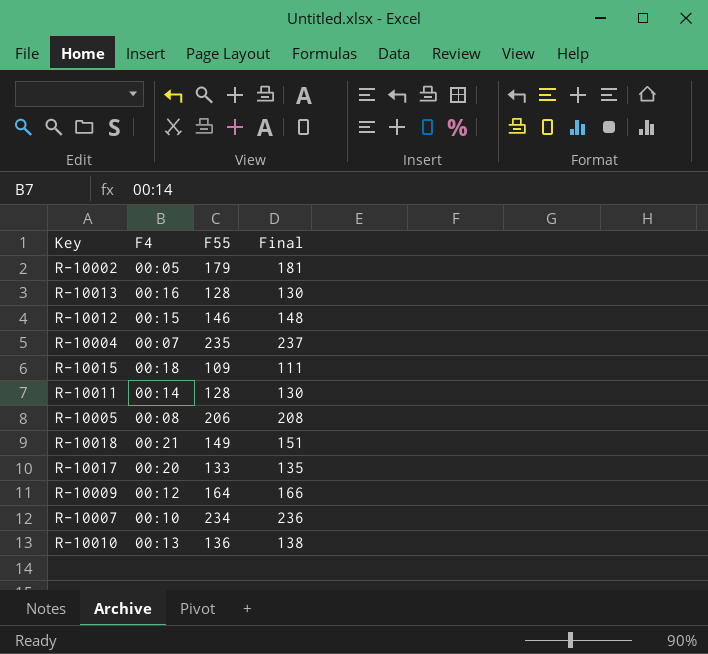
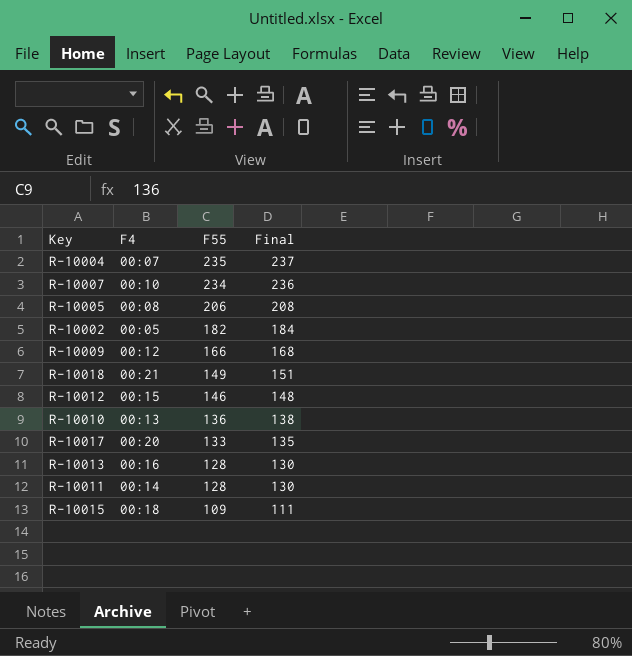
row order: none -> F55 descending
R-10002 | F55: 179 -> 182
R-10002 | Final: 181 -> 184
R-10009 | F55: 164 -> 166
R-10009 | Final: 166 -> 168

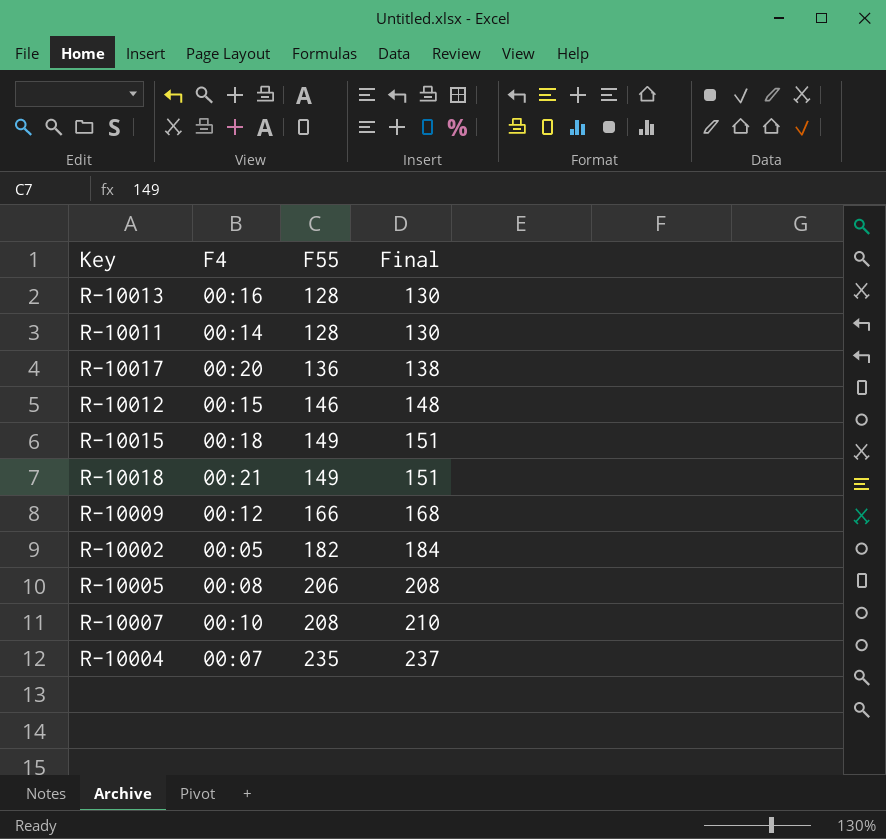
row order: F55 descending -> F55 ascending
row R-10010: 00:13 | 136 | 138 -> none
R-10017 | F55: 133 -> 136
R-10017 | Final: 135 -> 138
R-10015 | F55: 109 -> 149
R-10015 | Final: 111 -> 151
R-10007 | F55: 234 -> 208
R-10007 | Final: 236 -> 210

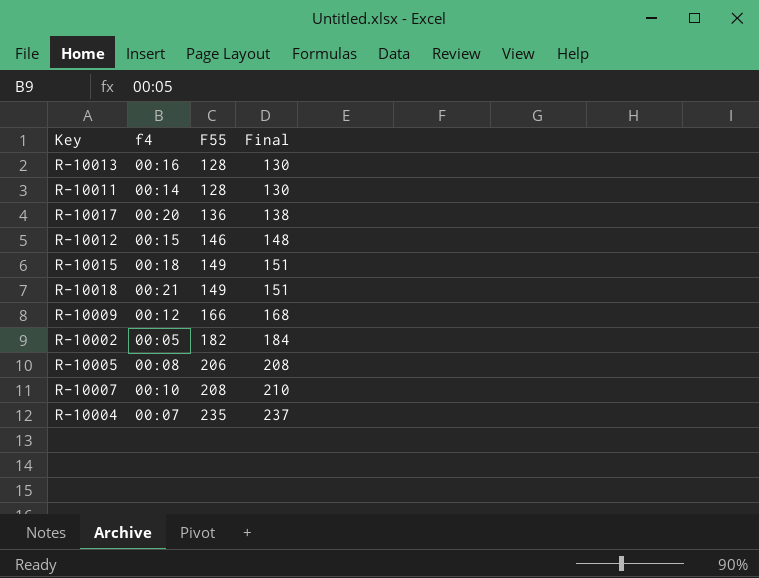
column name: F4 -> f4

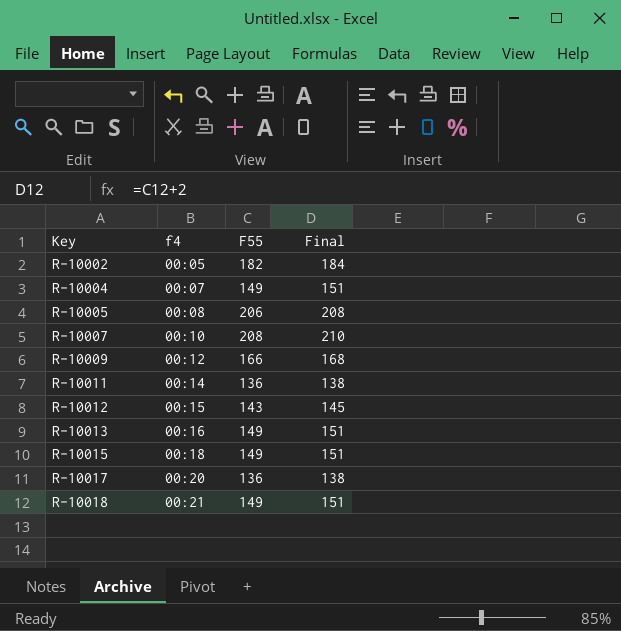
row order: F55 ascending -> Key ascending
R-10004 | F55: 235 -> 149
R-10004 | Final: 237 -> 151
R-10011 | F55: 128 -> 136
R-10011 | Final: 130 -> 138
R-10012 | F55: 146 -> 143
R-10012 | Final: 148 -> 145
R-10013 | F55: 128 -> 149
R-10013 | Final: 130 -> 151

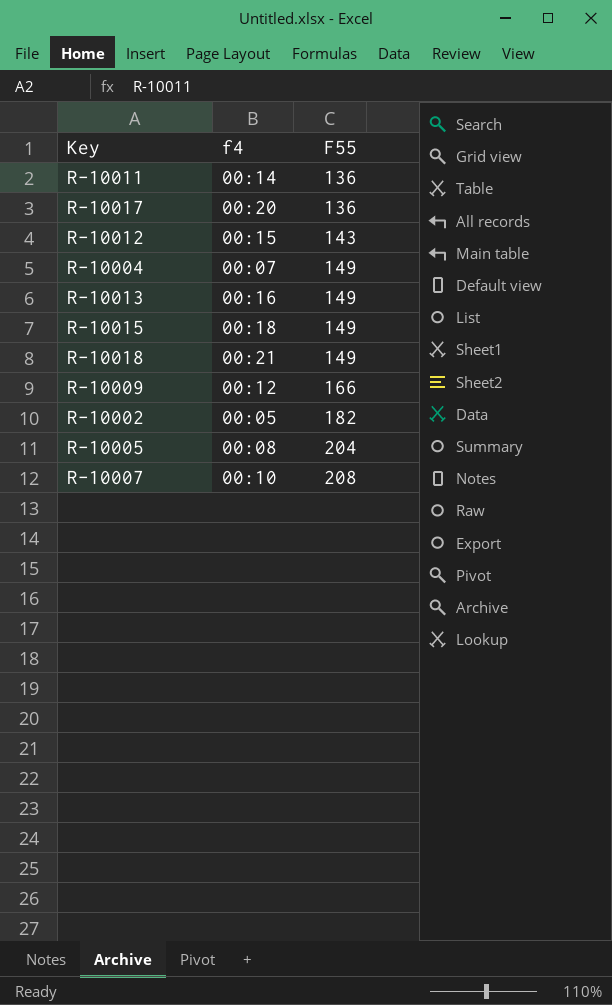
row order: Key ascending -> F55 ascending
column Final | formula: [F55] + 2 -> none
R-10005 | F55: 206 -> 204

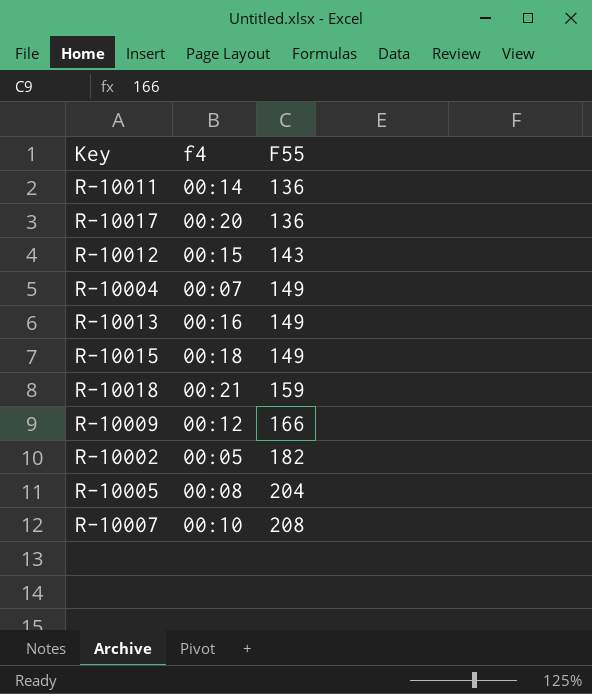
R-10018 | F55: 149 -> 159

